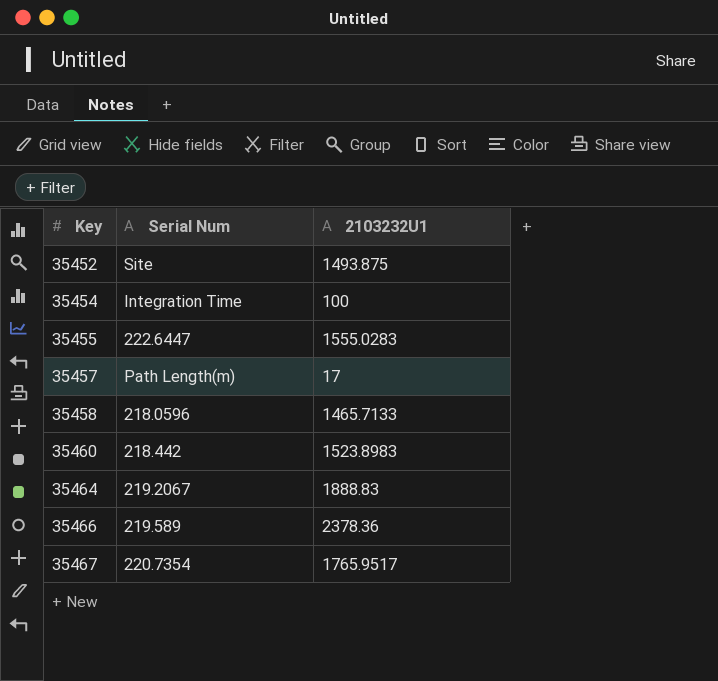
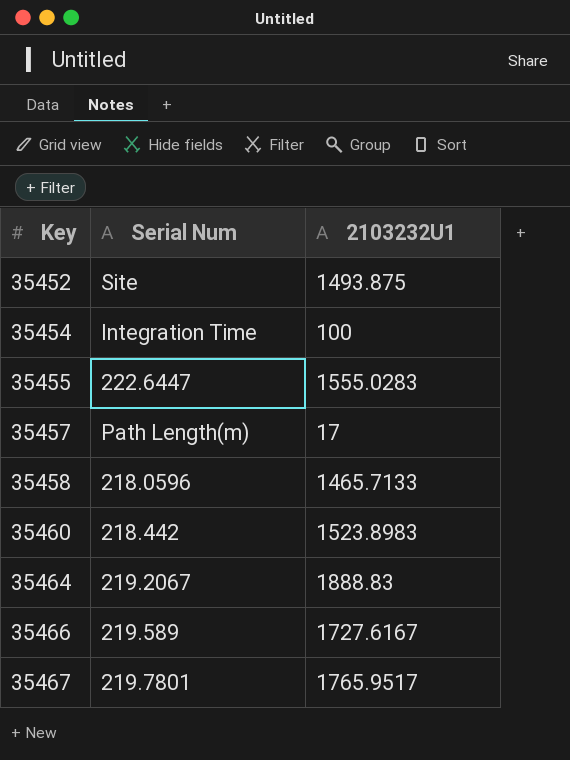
35466 | 2103232U1: 2378.36 -> 1727.6167
35467 | Serial Num: 220.7354 -> 219.7801

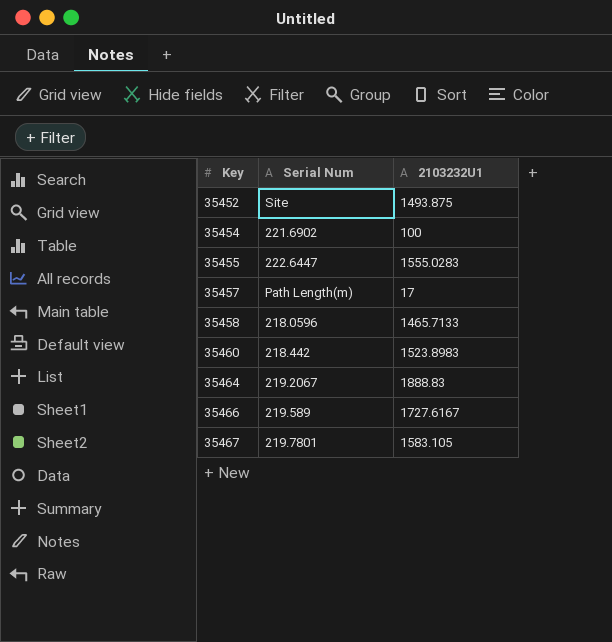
35454 | Serial Num: Integration Time -> 221.6902
35467 | 2103232U1: 1765.9517 -> 1583.105

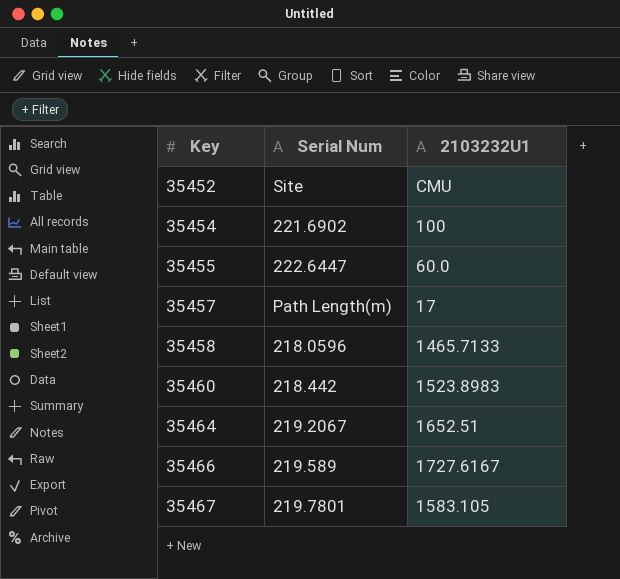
35452 | 2103232U1: 1493.875 -> CMU
35455 | 2103232U1: 1555.0283 -> 60.0
35464 | 2103232U1: 1888.83 -> 1652.51

